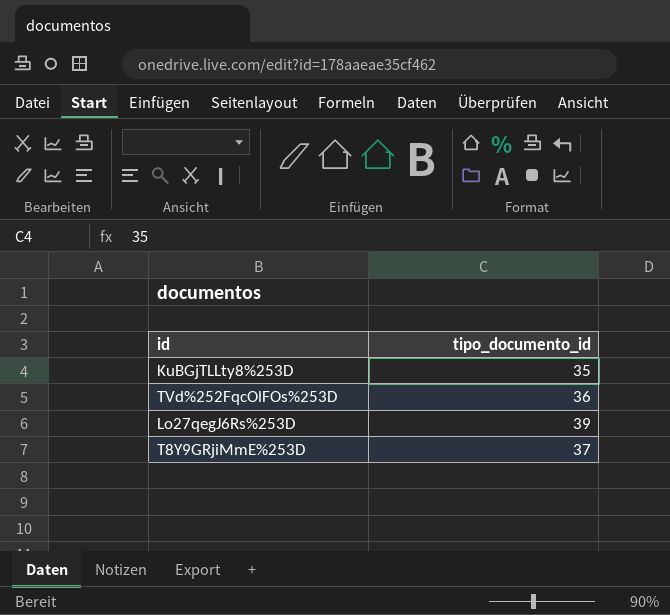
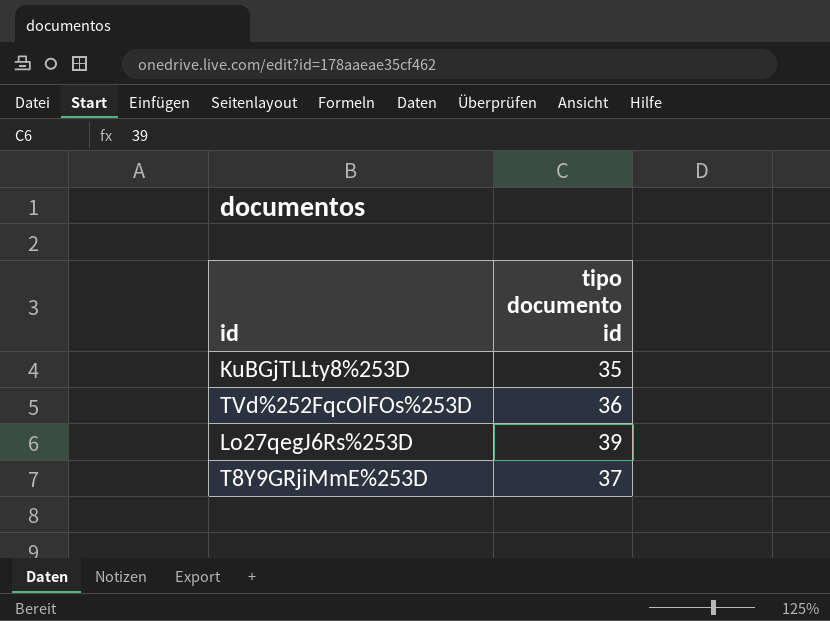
column name: tipo_documento_id -> tipo documento id

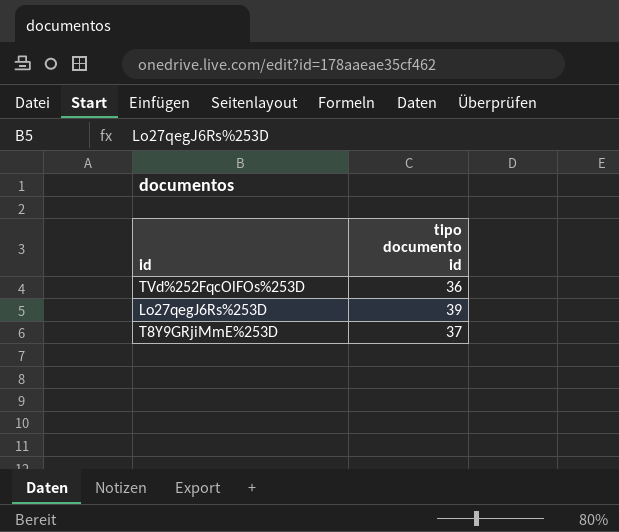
row KuBGjTLLty8%253D: 35 -> none

